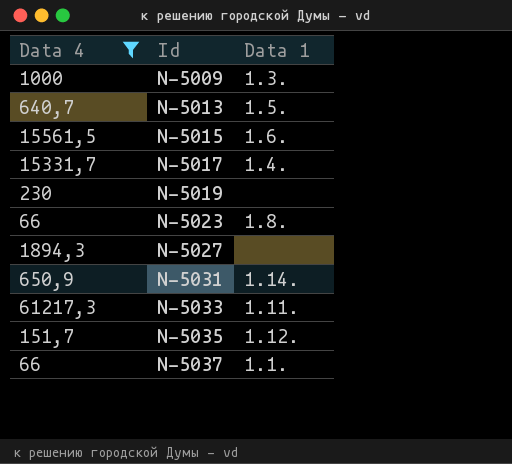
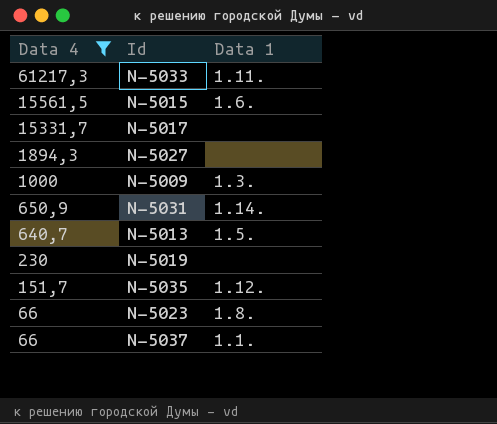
row order: Id ascending -> Data 4 descending
N-5017 | Data 1: 1.4. -> none

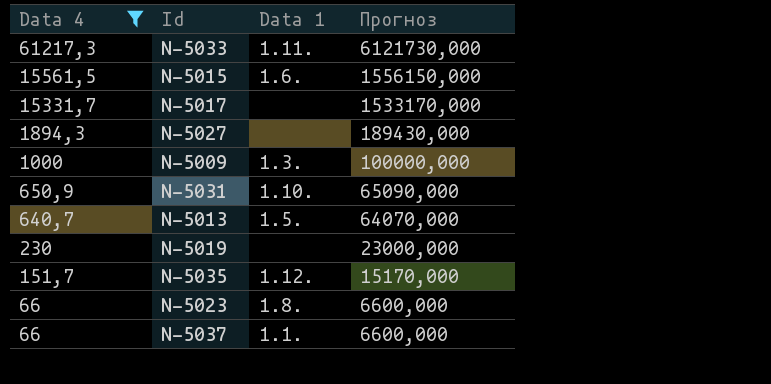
column Прогноз | formula: none -> [Data 4] * 100
N-5031 | Data 1: 1.14. -> 1.10.

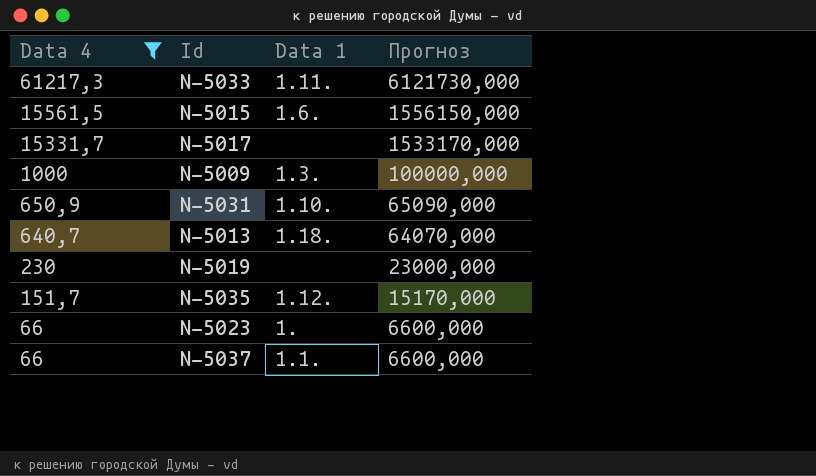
row N-5027: 1894,3 | none | 189430,000 -> none
N-5013 | Data 1: 1.5. -> 1.18.
N-5023 | Data 1: 1.8. -> 1.

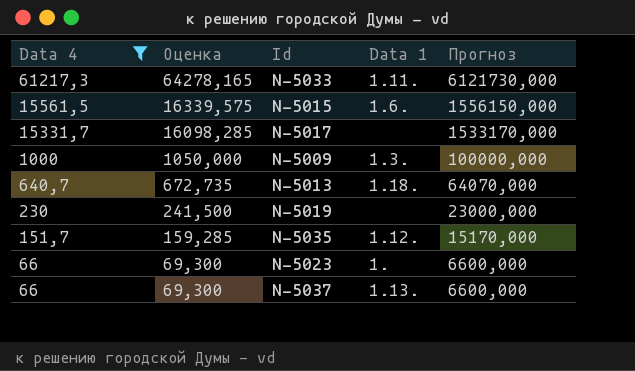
column Оценка | formula: none -> [Data 4] * 1,05
row N-5031: 650,9 | 1.10. | 65090,000 -> none
N-5037 | Data 1: 1.1. -> 1.13.

